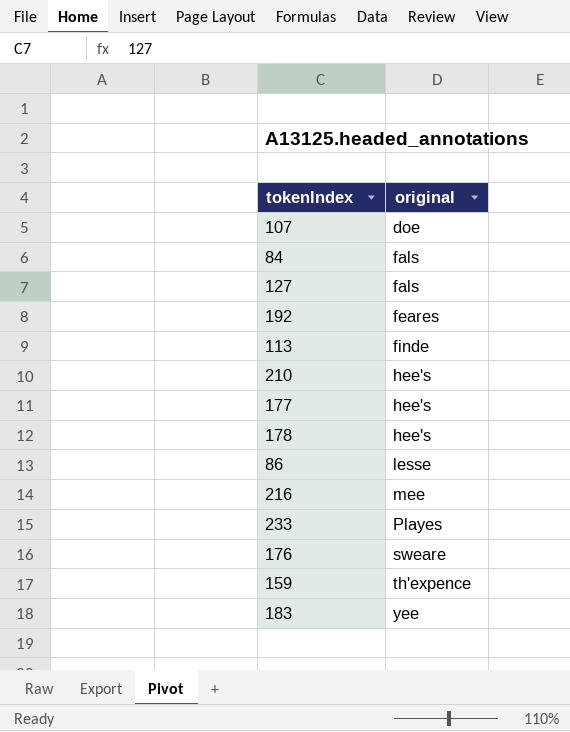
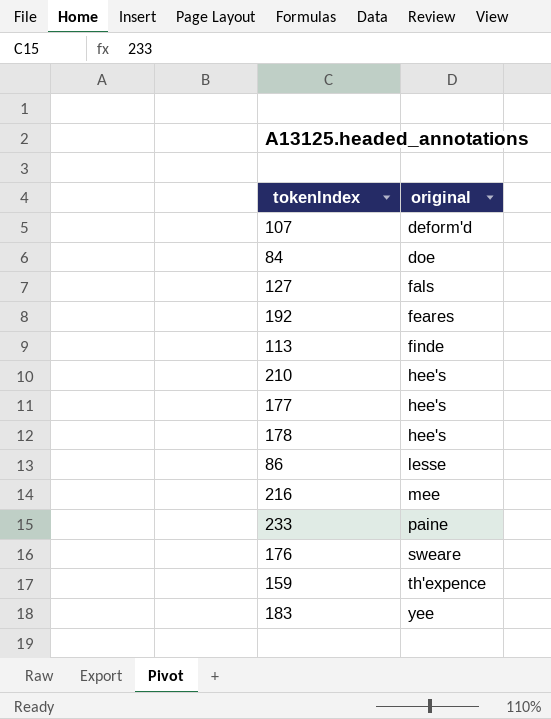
107 | original: doe -> deform'd
84 | original: fals -> doe
233 | original: Playes -> paine

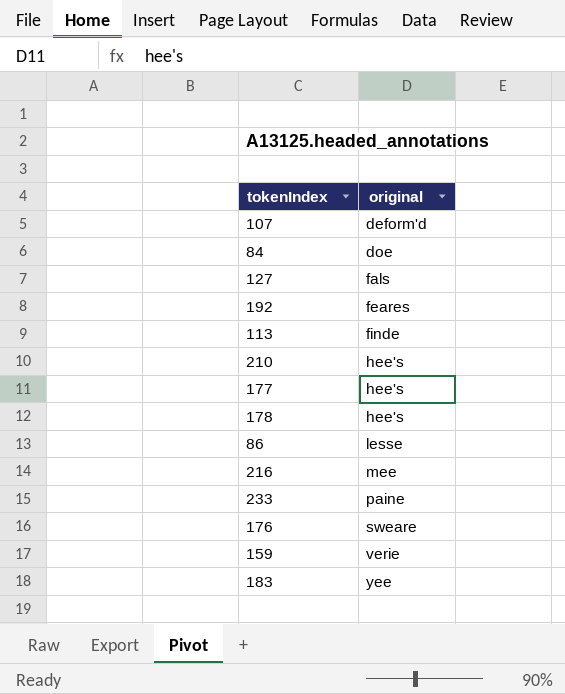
159 | original: th'expence -> verie

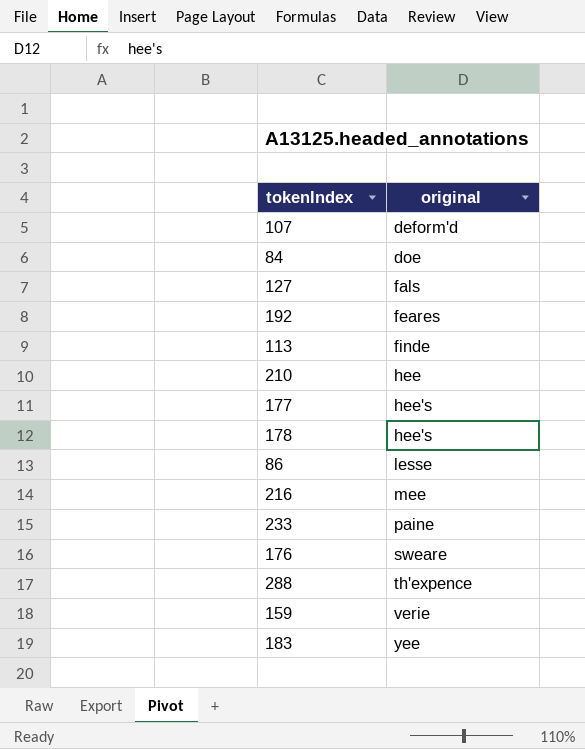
210 | original: hee's -> hee
row 288: none -> th'expence

